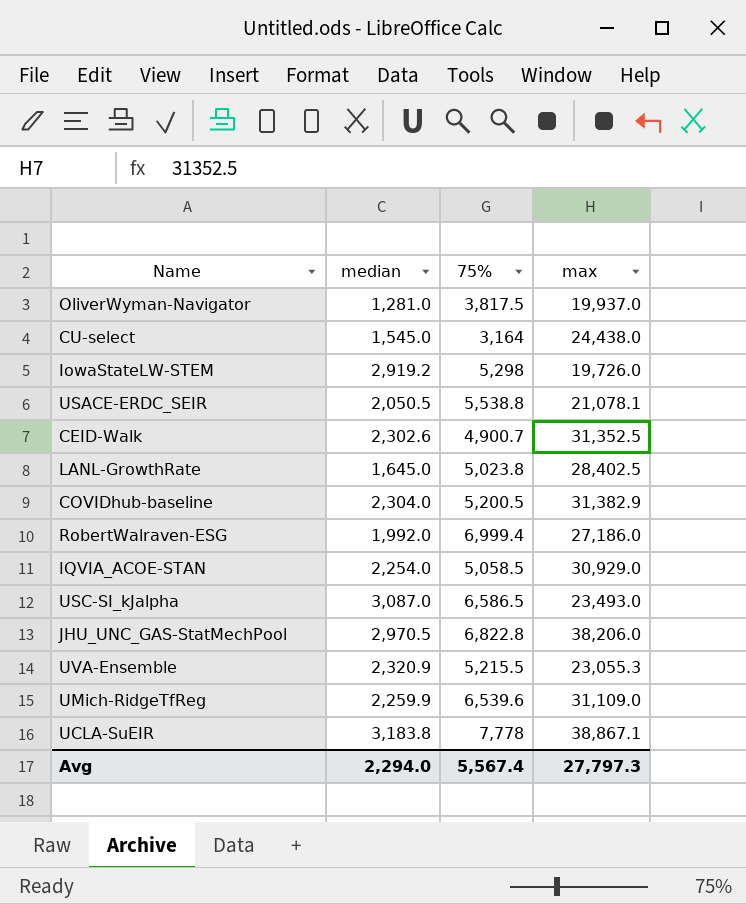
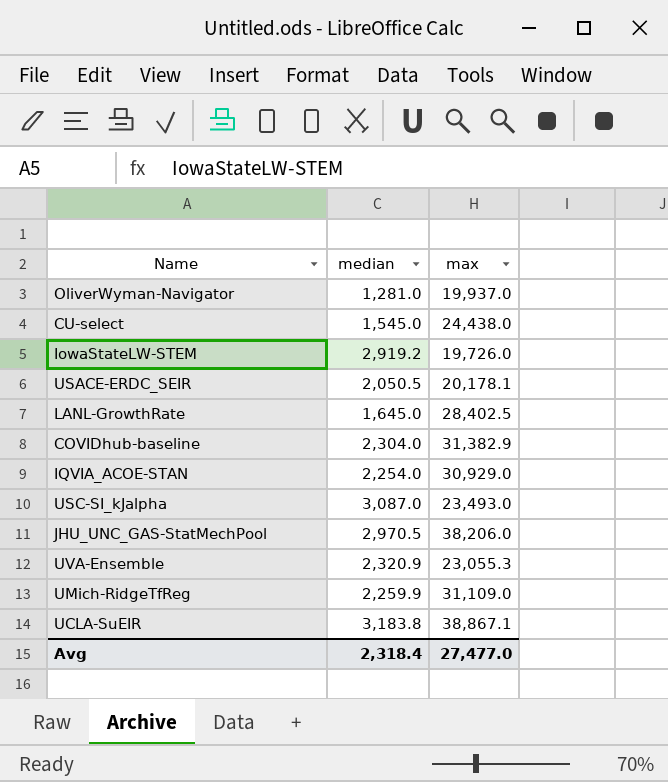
column 75% | position: 3 -> none
row CEID-Walk: 2,302.6 | 4,900.7 | 31,352.5 -> none
row RobertWalraven-ESG: 1,992.0 | 6,999.4 | 27,186.0 -> none
USACE-ERDC_SEIR | max: 21,078.1 -> 20,178.1
Avg | median: 2,294.0 -> 2,318.4
Avg | max: 27,797.3 -> 27,477.0

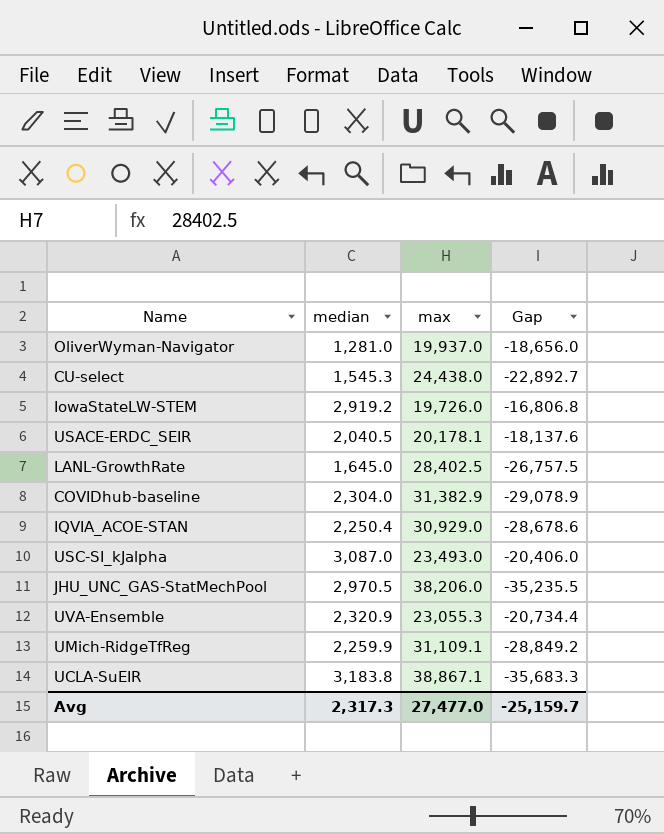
column Gap | formula: none -> [median] - [max]
CU-select | median: 1,545.0 -> 1,545.3
USACE-ERDC_SEIR | median: 2,050.5 -> 2,040.5
IQVIA_ACOE-STAN | median: 2,254.0 -> 2,250.4
UMich-RidgeTfReg | max: 31,109.0 -> 31,109.1
Avg | median: 2,318.4 -> 2,317.3

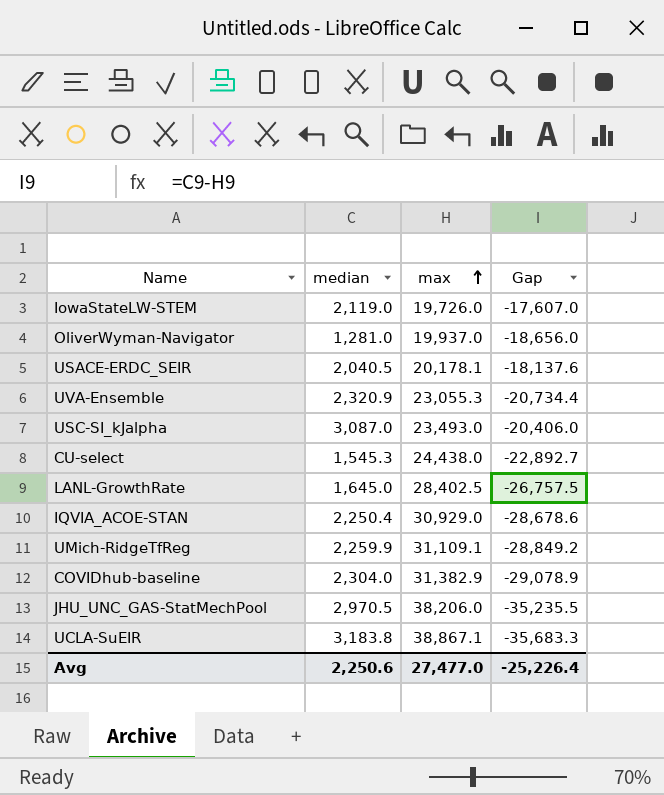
row order: none -> max ascending
IowaStateLW-STEM | median: 2,919.2 -> 2,119.0
IowaStateLW-STEM | Gap: -16,806.8 -> -17,607.0
Avg | median: 2,317.3 -> 2,250.6
Avg | Gap: -25,159.7 -> -25,226.4

